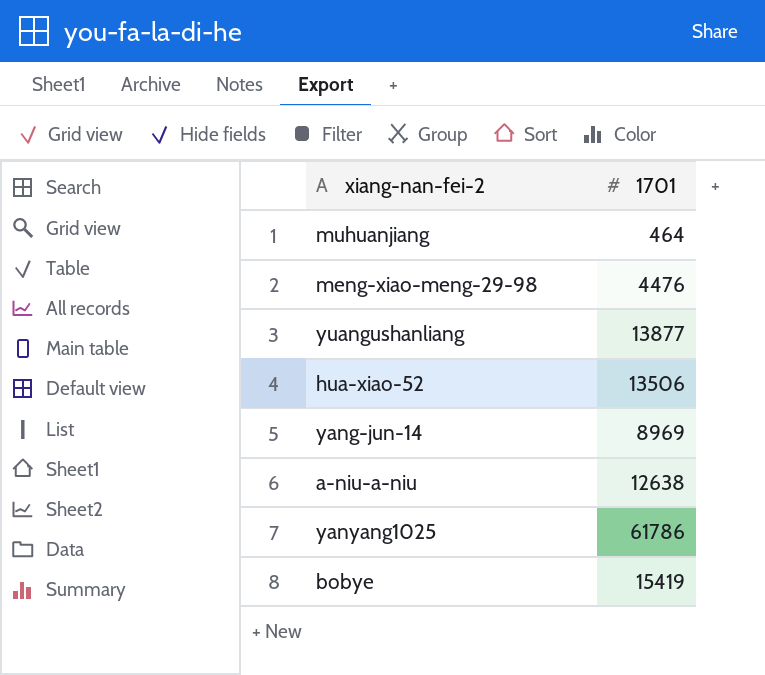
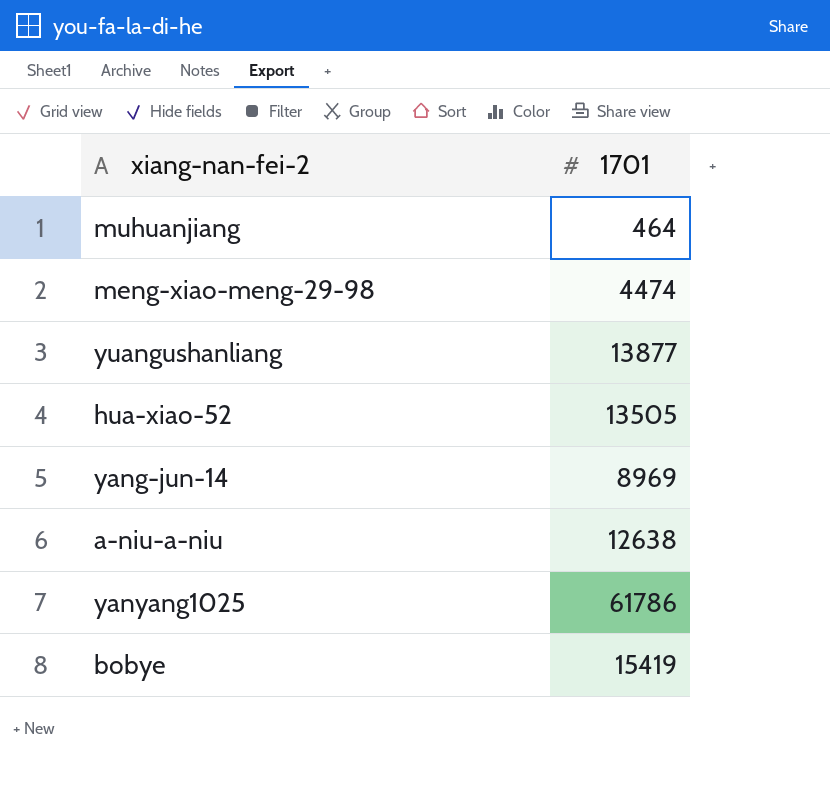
meng-xiao-meng-29-98 | 1701: 4476 -> 4474
hua-xiao-52 | 1701: 13506 -> 13505

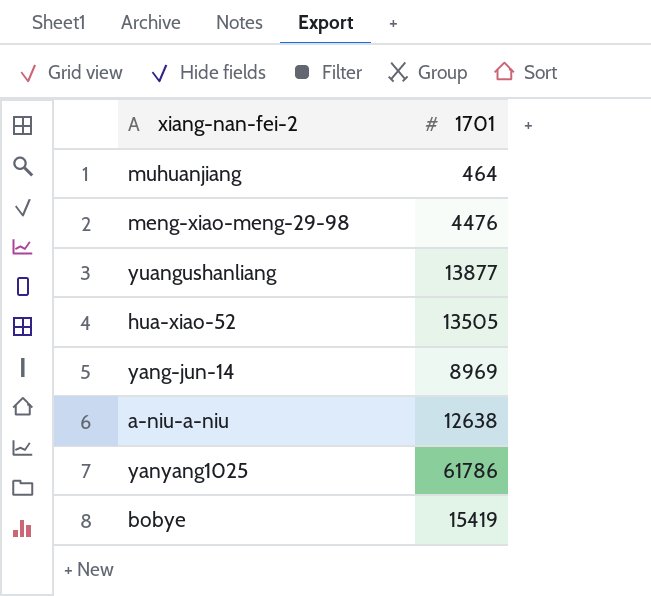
meng-xiao-meng-29-98 | 1701: 4474 -> 4476

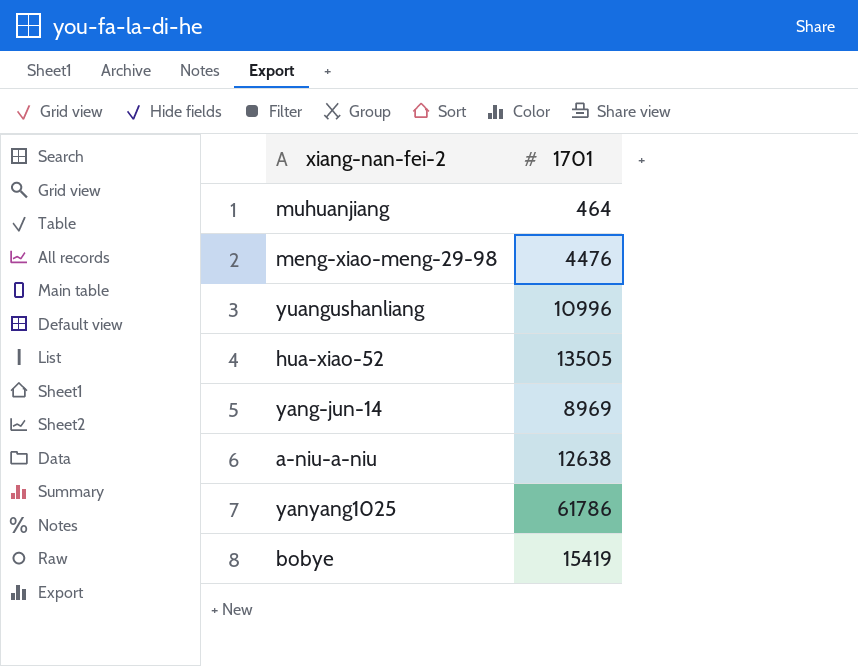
yuangushanliang | 1701: 13877 -> 10996

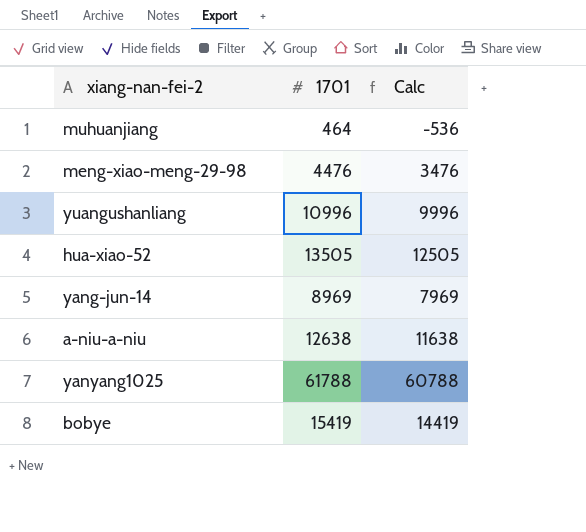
column Calc | formula: none -> [1701] - 1000
yanyang1025 | 1701: 61786 -> 61788

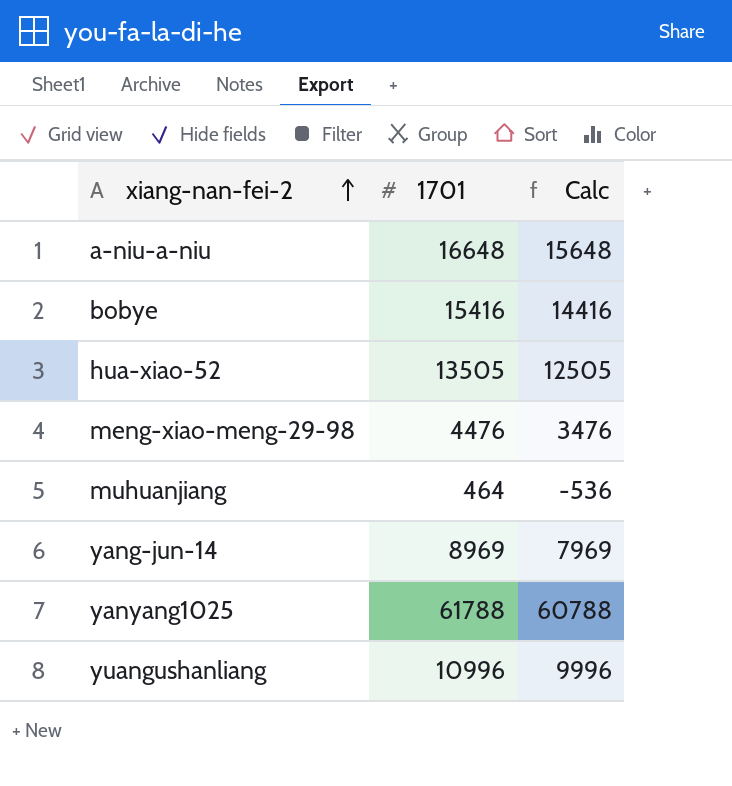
row order: none -> xiang-nan-fei-2 ascending
a-niu-a-niu | 1701: 12638 -> 16648
a-niu-a-niu | Calc: 11638 -> 15648
bobye | 1701: 15419 -> 15416
bobye | Calc: 14419 -> 14416

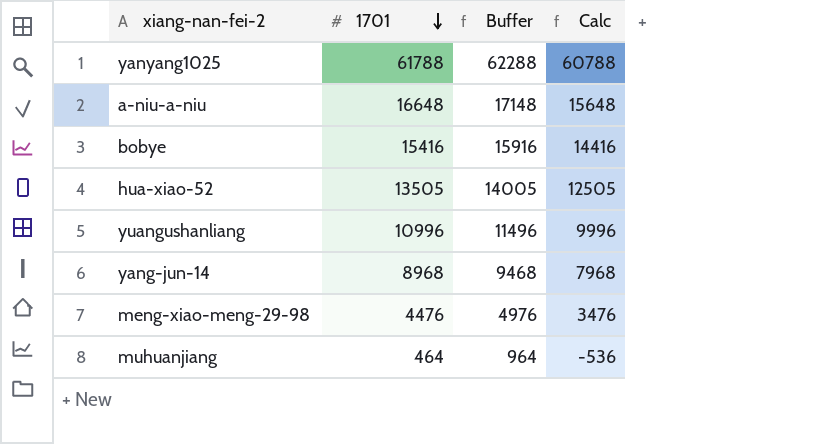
row order: xiang-nan-fei-2 ascending -> 1701 descending
column Buffer | formula: none -> [1701] + 500
yang-jun-14 | 1701: 8969 -> 8968
yang-jun-14 | Calc: 7969 -> 7968

